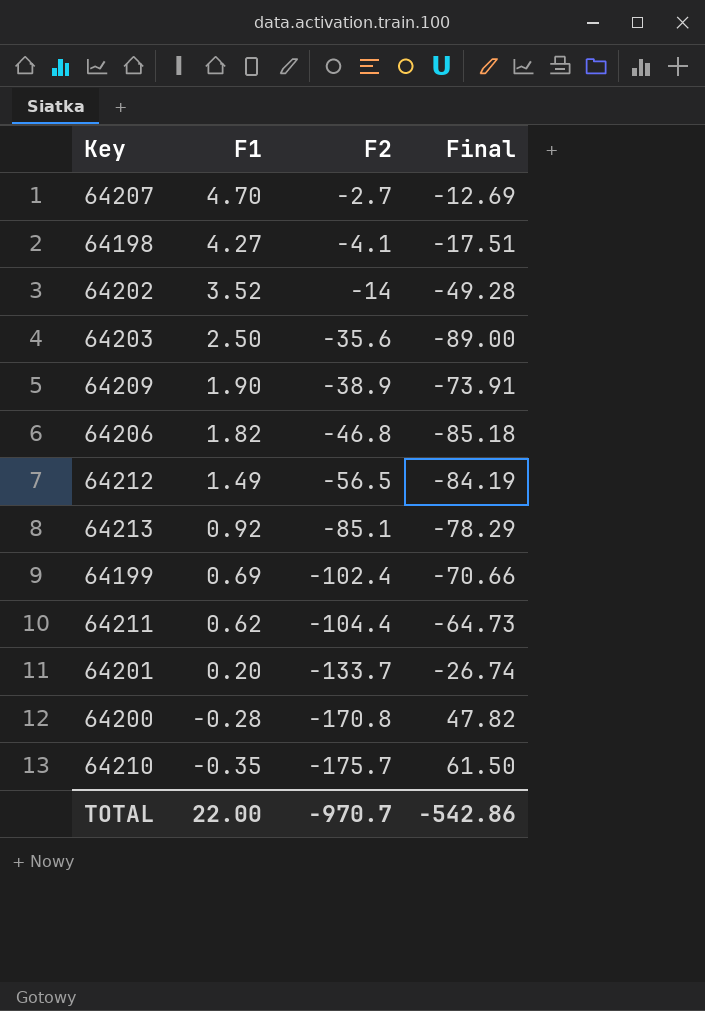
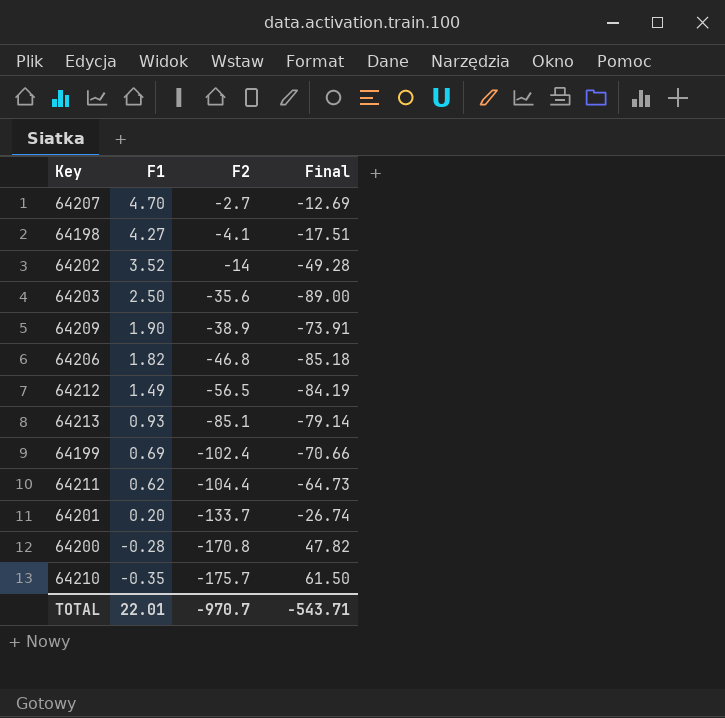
64213 | F1: 0.92 -> 0.93
64213 | Final: -78.29 -> -79.14
TOTAL | F1: 22.00 -> 22.01
TOTAL | Final: -542.86 -> -543.71

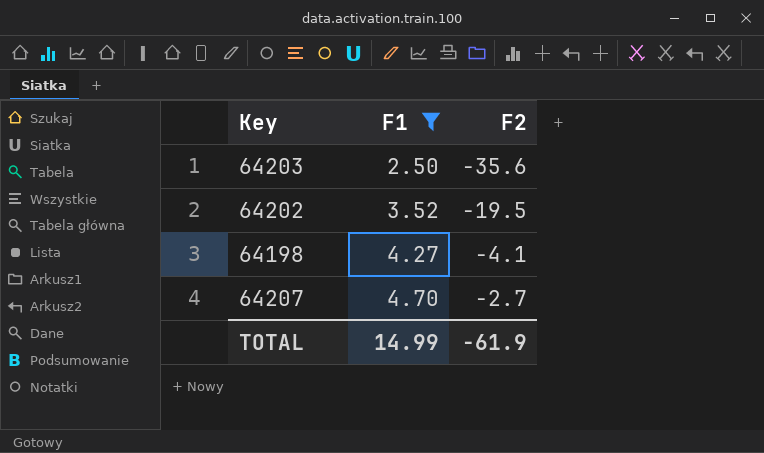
filter: none -> F1 >= 2.50
row order: F1 descending -> F1 ascending
column Final | formula: [F1] * [F2] -> none
64202 | F2: -14 -> -19.5
TOTAL | F1: 22.01 -> 14.99
TOTAL | F2: -970.7 -> -61.9

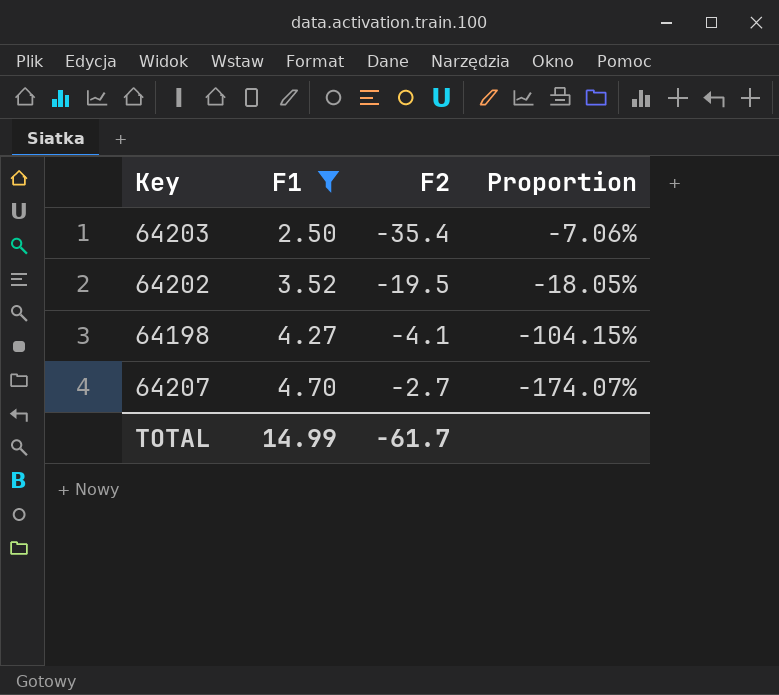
column Proportion | formula: none -> [F1] / [F2]
64203 | F2: -35.6 -> -35.4
TOTAL | F2: -61.9 -> -61.7

